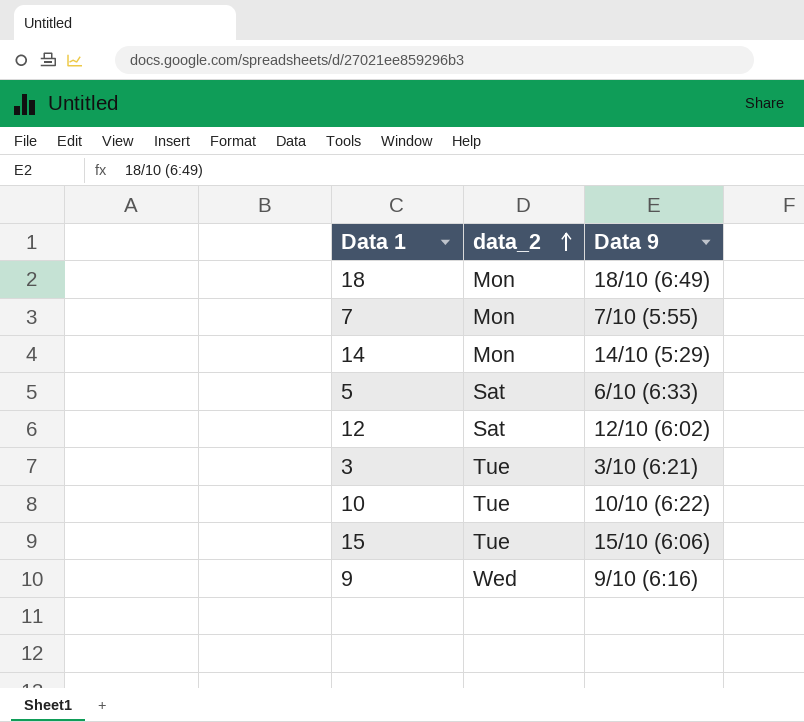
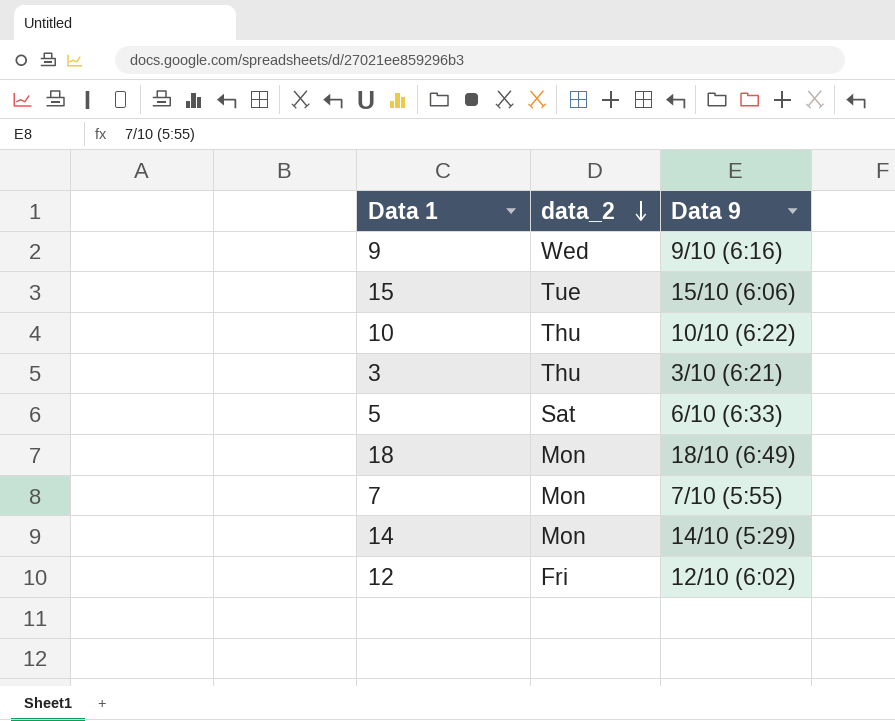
row order: data_2 ascending -> data_2 descending
10 | data_2: Tue -> Thu
3 | data_2: Tue -> Thu
12 | data_2: Sat -> Fri

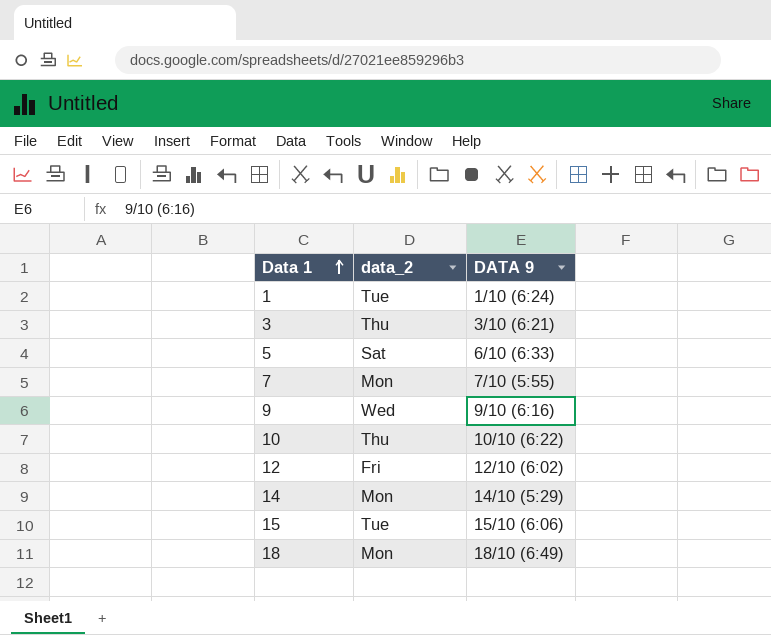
row order: data_2 descending -> Data 1 ascending
column name: Data 9 -> DATA 9
row 1: none -> Tue | 1/10 (6:24)

